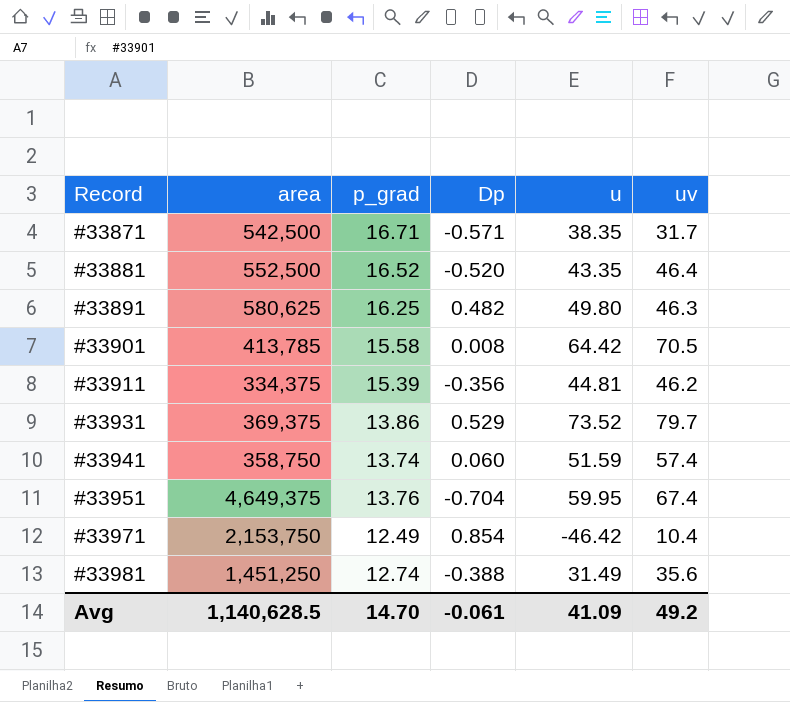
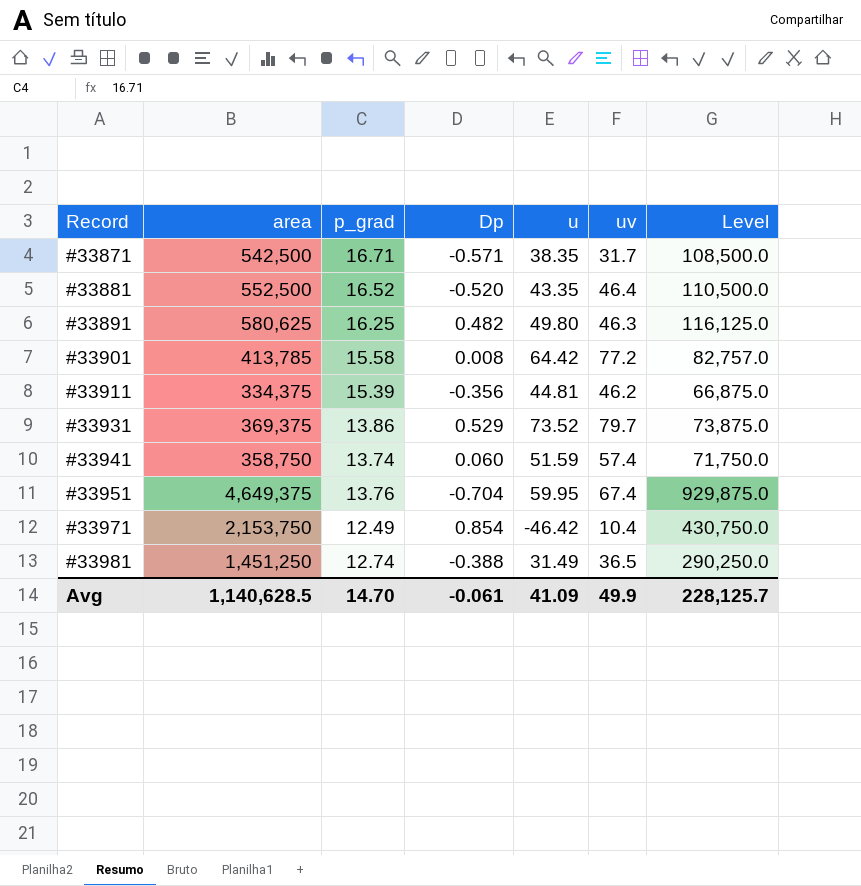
column Level | formula: none -> [area] * 0.2
#33901 | uv: 70.5 -> 77.2
#33981 | uv: 35.6 -> 36.5
Avg | uv: 49.2 -> 49.9

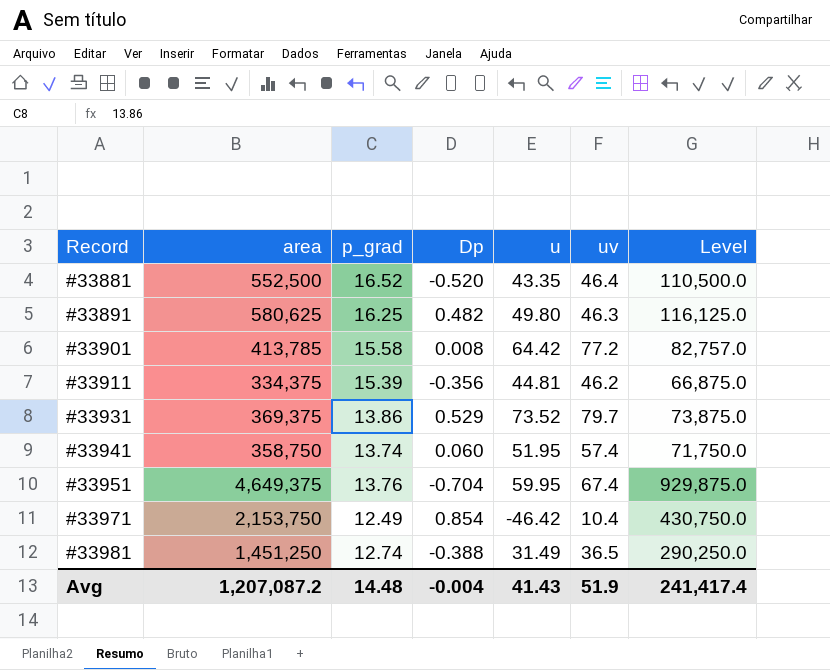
row #33871: 542,500 | 16.71 | -0.571 | 38.35 | 31.7 | 108,500.0 -> none
#33941 | u: 51.59 -> 51.95
Avg | area: 1,140,628.5 -> 1,207,087.2
Avg | p_grad: 14.70 -> 14.48
Avg | Dp: -0.061 -> -0.004
Avg | u: 41.09 -> 41.43
Avg | uv: 49.9 -> 51.9
Avg | Level: 228,125.7 -> 241,417.4

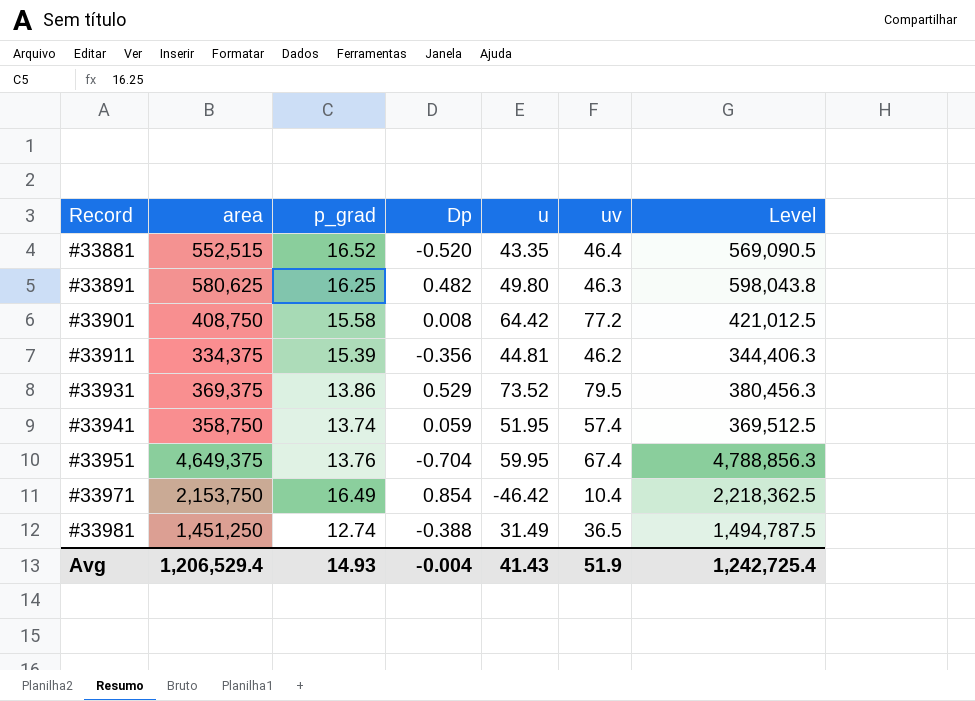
column Level | formula: [area] * 0.2 -> [area] * 1.03
#33881 | area: 552,500 -> 552,515
#33901 | area: 413,785 -> 408,750
#33931 | uv: 79.7 -> 79.5
#33941 | Dp: 0.060 -> 0.059
#33971 | p_grad: 12.49 -> 16.49
Avg | area: 1,207,087.2 -> 1,206,529.4
Avg | p_grad: 14.48 -> 14.93
Avg | Level: 241,417.4 -> 1,242,725.4

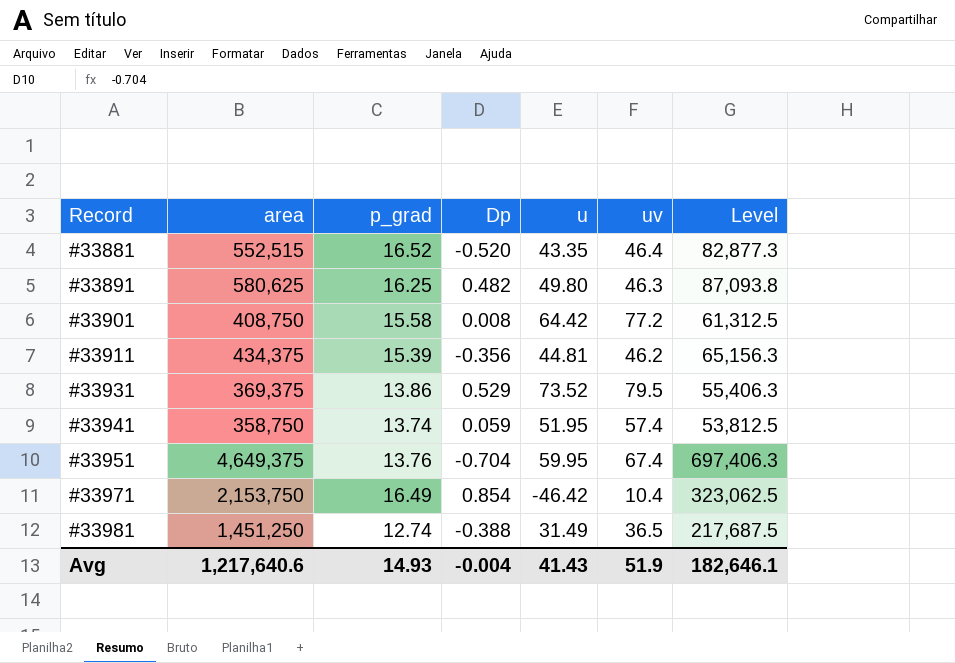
column Level | formula: [area] * 1.03 -> [area] * 0.15
#33911 | area: 334,375 -> 434,375
Avg | area: 1,206,529.4 -> 1,217,640.6
Avg | Level: 1,242,725.4 -> 182,646.1

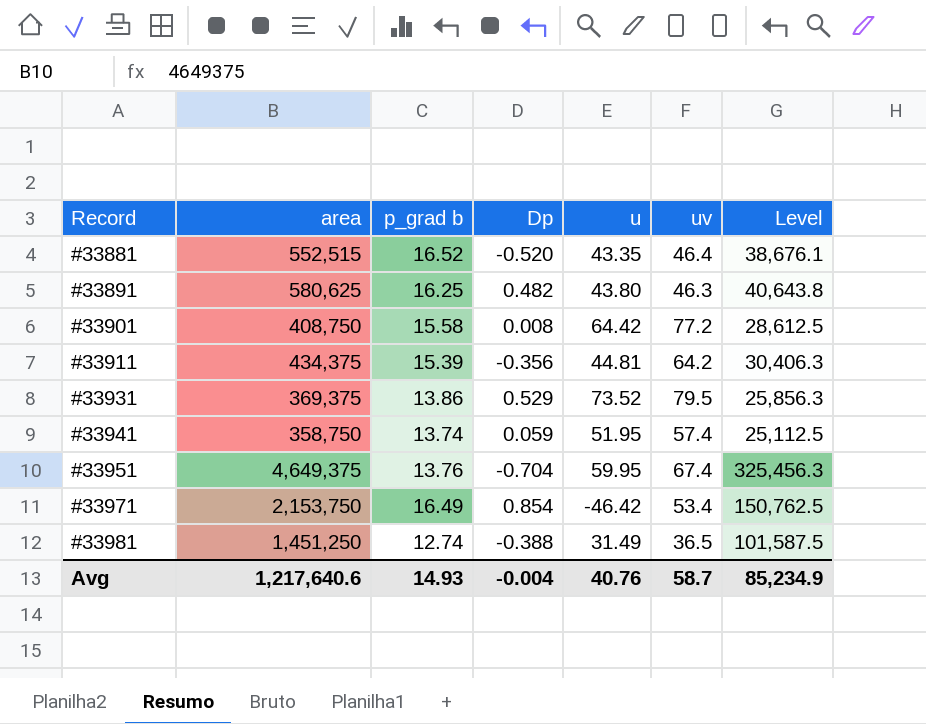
column name: p_grad -> p_grad b
column Level | formula: [area] * 0.15 -> [area] * 0.07
#33891 | u: 49.80 -> 43.80
#33911 | uv: 46.2 -> 64.2
#33971 | uv: 10.4 -> 53.4
Avg | u: 41.43 -> 40.76
Avg | uv: 51.9 -> 58.7
Avg | Level: 182,646.1 -> 85,234.9

